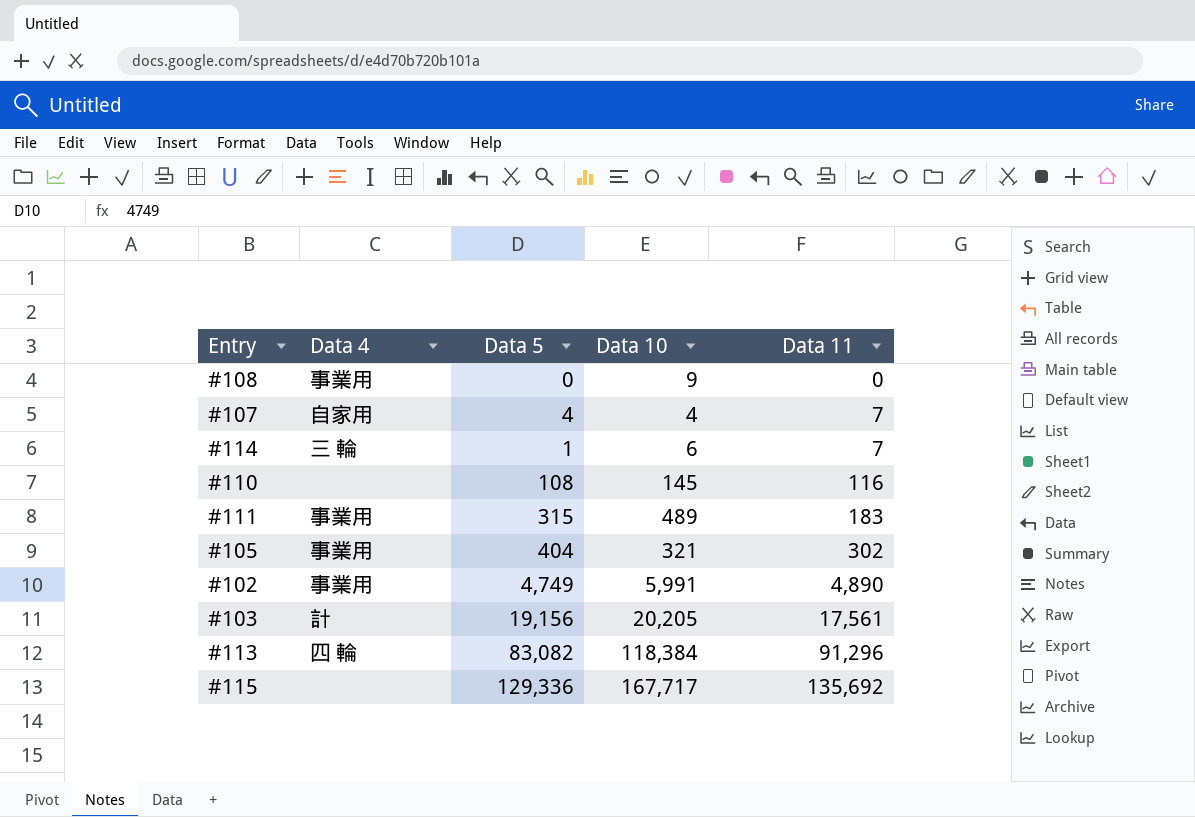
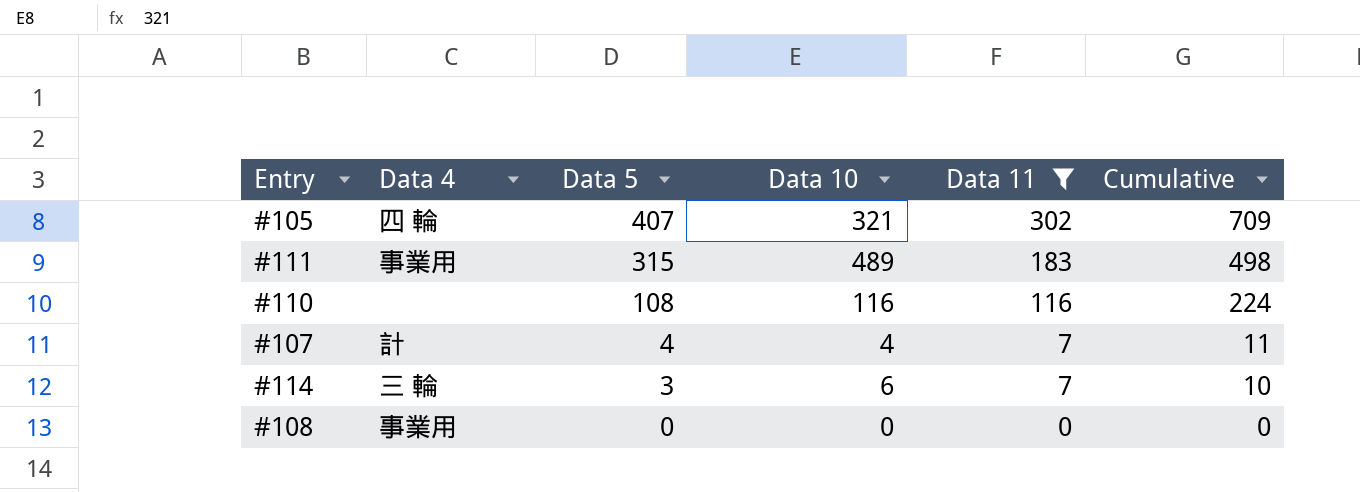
filter: none -> Data 11 <= 302
row order: Data 11 ascending -> Data 5 descending
column Cumulative | formula: none -> [Data 5] + [Data 11]
#105 | Data 4: 事業用 -> 四 輪
#105 | Data 5: 404 -> 407
#110 | Data 10: 145 -> 116
#107 | Data 4: 自家用 -> 計
#114 | Data 5: 1 -> 3
#108 | Data 10: 9 -> 0

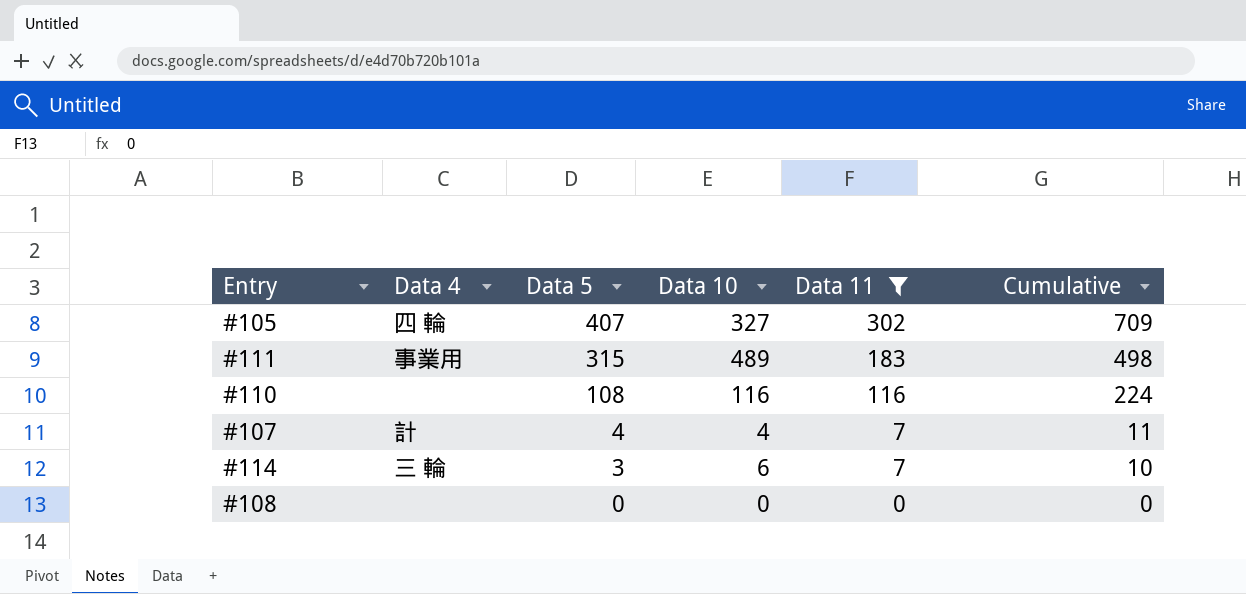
#105 | Data 10: 321 -> 327
#108 | Data 4: 事業用 -> none

